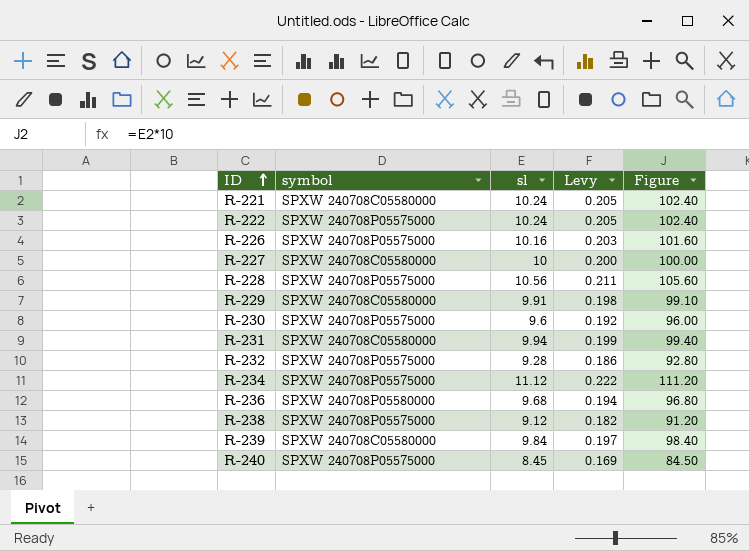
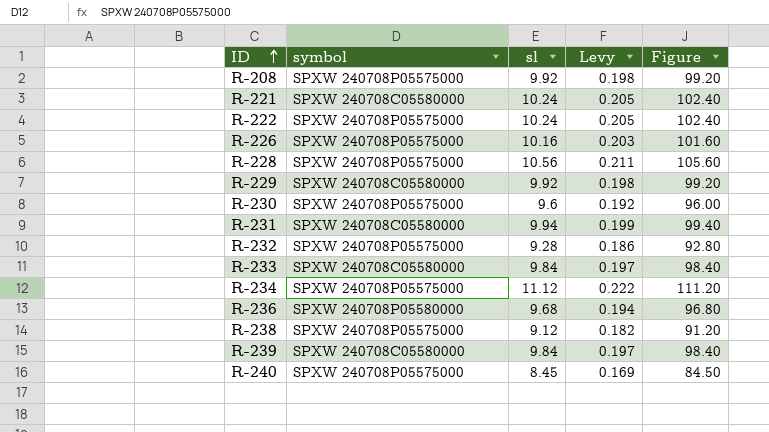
row R-227: SPXW 240708C05580000 | 10 | 0.200 | 100.00 -> none
row R-208: none -> SPXW 240708P05575000 | 9.92 | 0.198 | 99.20
R-229 | sl: 9.91 -> 9.92
R-229 | Figure: 99.10 -> 99.20
row R-233: none -> SPXW 240708C05580000 | 9.84 | 0.197 | 98.40

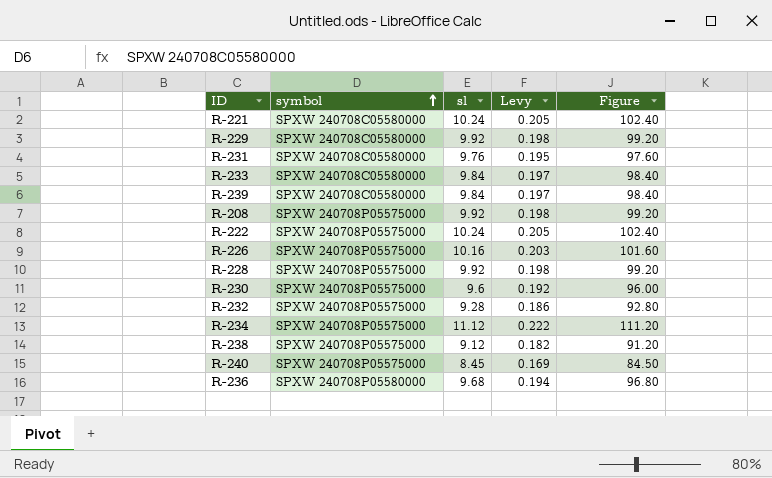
row order: ID ascending -> symbol ascending
R-231 | sl: 9.94 -> 9.76
R-231 | Levy: 0.199 -> 0.195
R-231 | Figure: 99.40 -> 97.60
R-228 | sl: 10.56 -> 9.92
R-228 | Levy: 0.211 -> 0.198
R-228 | Figure: 105.60 -> 99.20

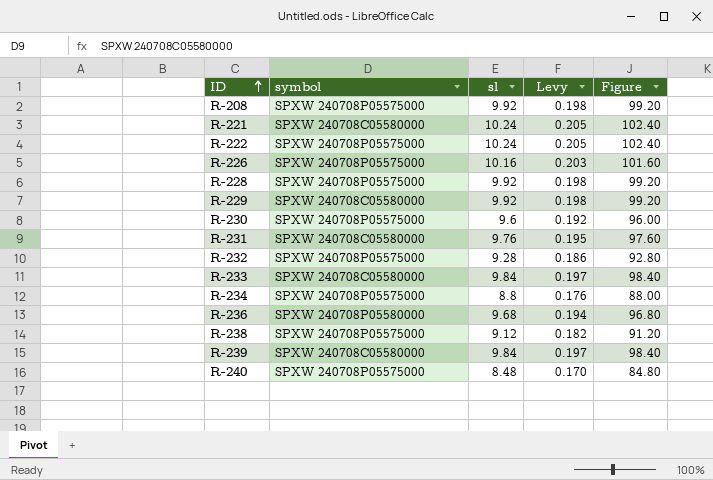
row order: symbol ascending -> ID ascending
R-234 | sl: 11.12 -> 8.8
R-234 | Levy: 0.222 -> 0.176
R-234 | Figure: 111.20 -> 88.00
R-240 | sl: 8.45 -> 8.48
R-240 | Levy: 0.169 -> 0.170
R-240 | Figure: 84.50 -> 84.80

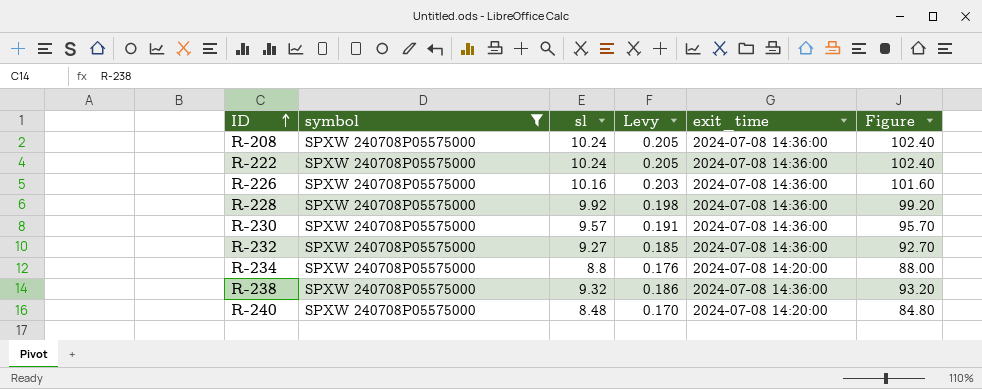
filter: none -> symbol = SPXW 240708P05575000
column exit_time | position: none -> 5
R-208 | sl: 9.92 -> 10.24
R-208 | Levy: 0.198 -> 0.205
R-208 | Figure: 99.20 -> 102.40
R-230 | sl: 9.6 -> 9.57
R-230 | Levy: 0.192 -> 0.191
R-230 | Figure: 96.00 -> 95.70
R-232 | sl: 9.28 -> 9.27
R-232 | Levy: 0.186 -> 0.185
R-232 | Figure: 92.80 -> 92.70
R-238 | sl: 9.12 -> 9.32
R-238 | Levy: 0.182 -> 0.186
R-238 | Figure: 91.20 -> 93.20

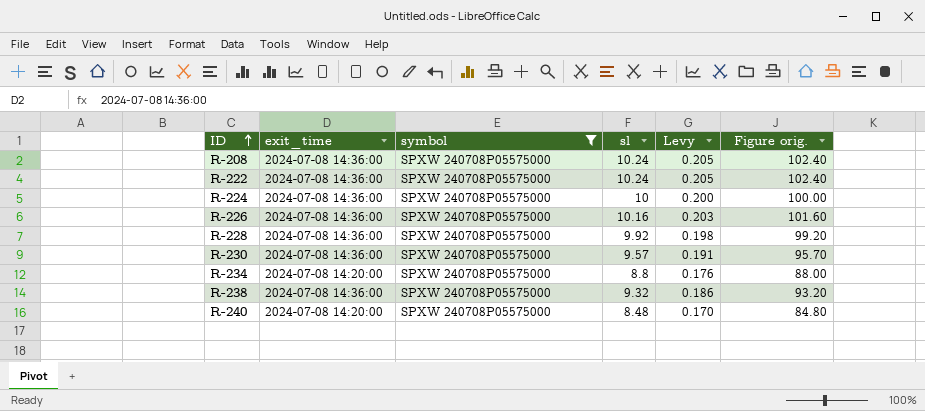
column exit_time | position: 5 -> 2
column name: Figure -> Figure orig.
row R-232: SPXW 240708P05575000 | 9.27 | 0.185 | 2024-07-08 14:36:00 | 92.70 -> none
row R-224: none -> 2024-07-08 14:36:00 | SPXW 240708P05575000 | 10 | 0.200 | 100.00

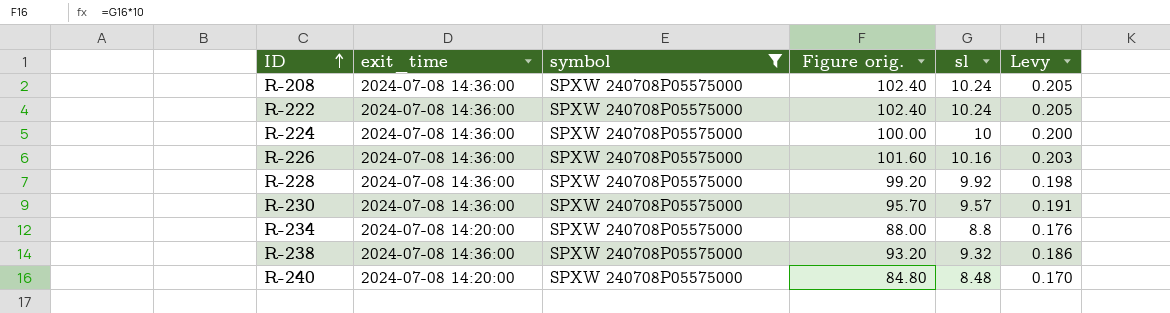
column Figure orig. | position: 6 -> 4

